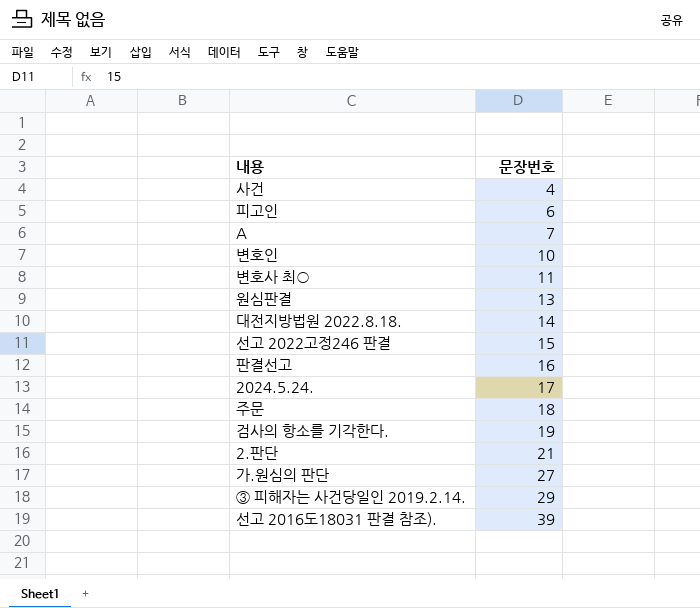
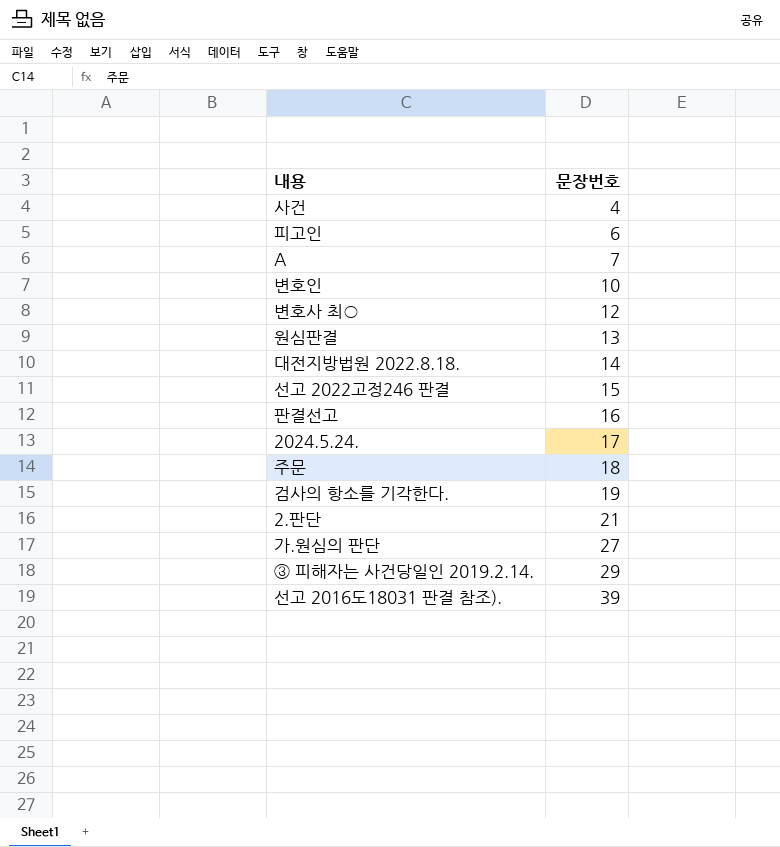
변호사 최○ | 문장번호: 11 -> 12

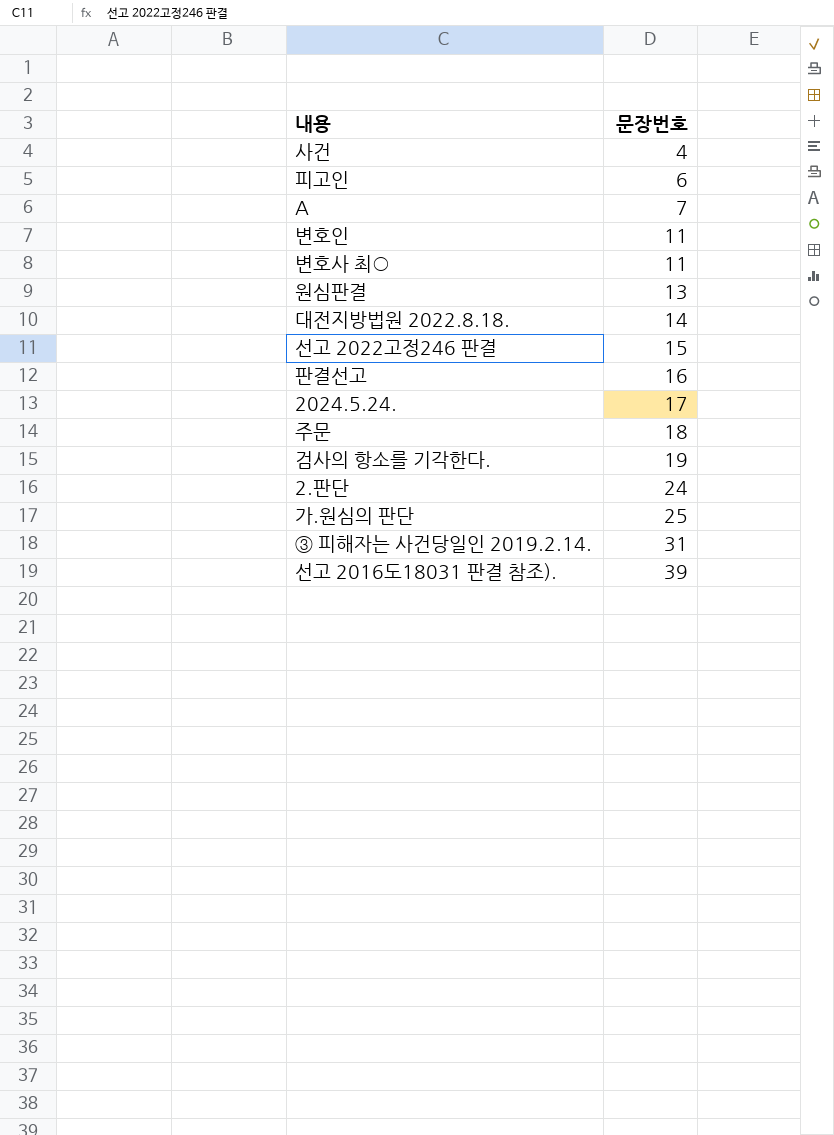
변호인 | 문장번호: 10 -> 11
변호사 최○ | 문장번호: 12 -> 11
2.판단 | 문장번호: 21 -> 24
가.원심의 판단 | 문장번호: 27 -> 25
③ 피해자는 사건당일인 2019.2.14. | 문장번호: 29 -> 31

